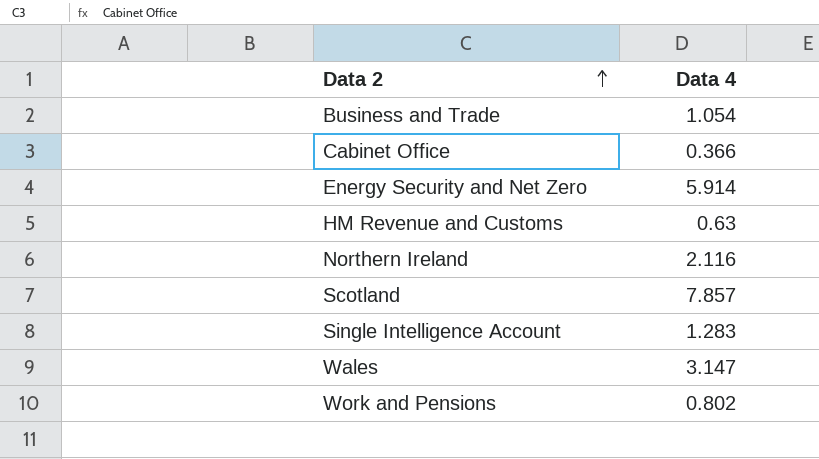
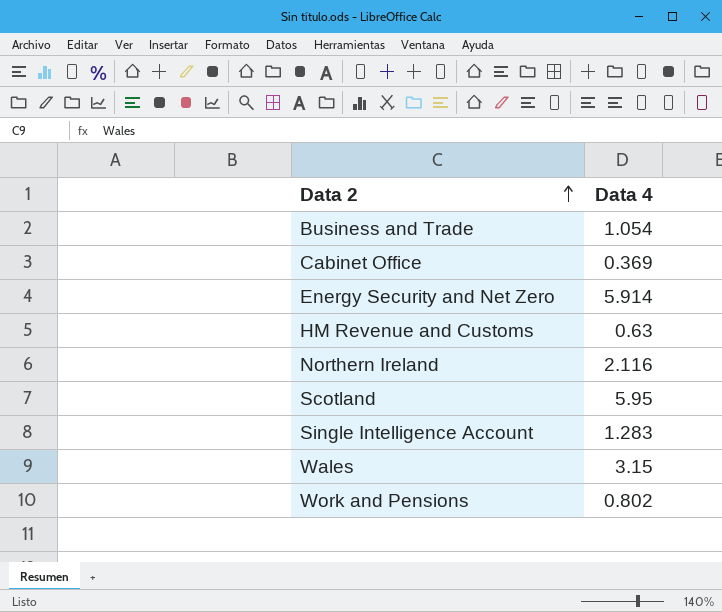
Cabinet Office | Data 4: 0.366 -> 0.369
Scotland | Data 4: 7.857 -> 5.95
Wales | Data 4: 3.147 -> 3.15

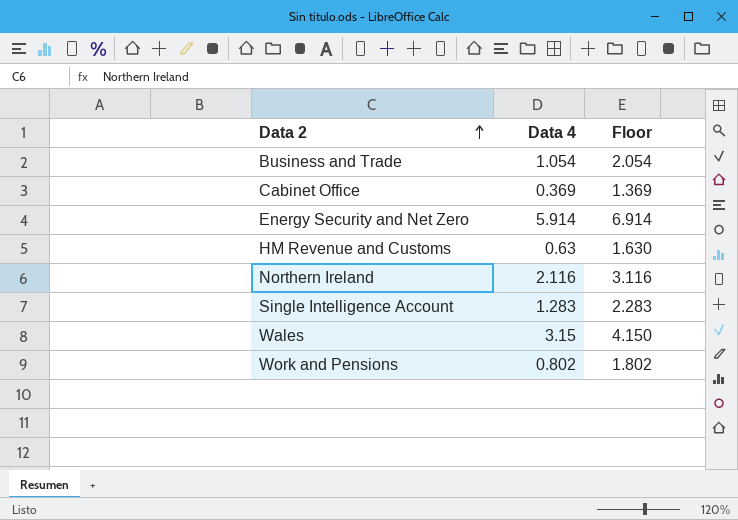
column Floor | formula: none -> [Data 4] + 1
row Scotland: 5.95 -> none

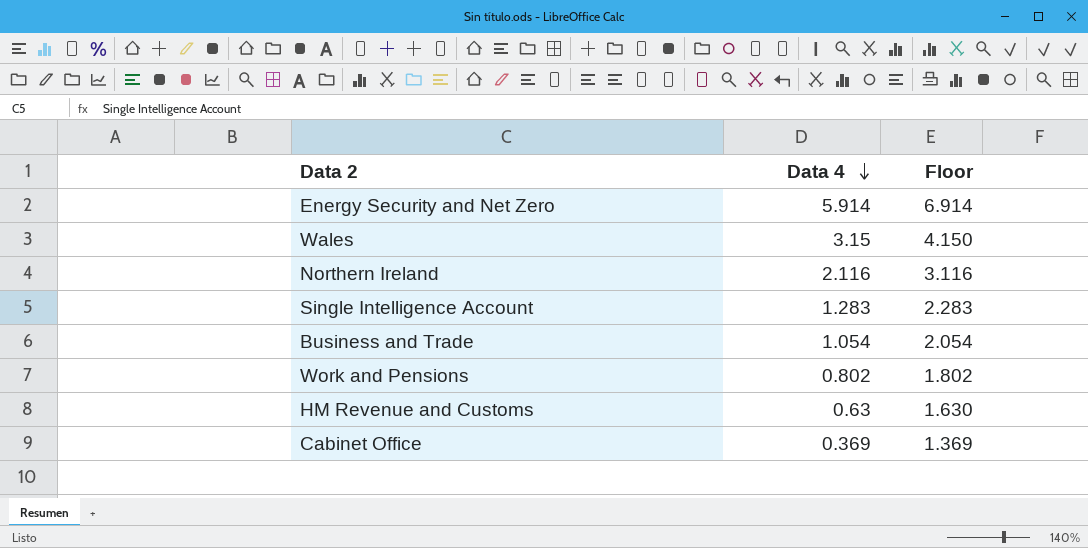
row order: Data 2 ascending -> Data 4 descending

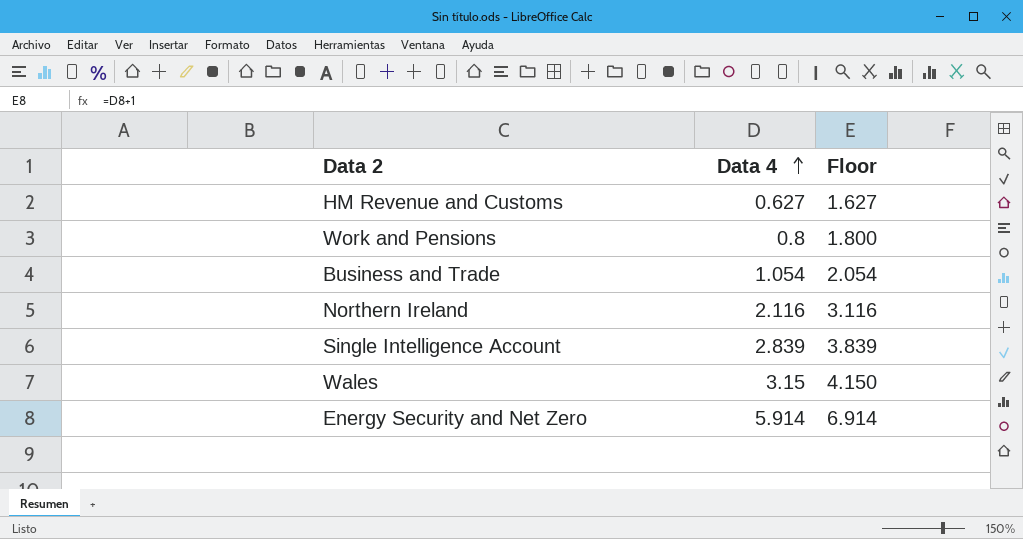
row order: Data 4 descending -> Data 4 ascending
row Cabinet Office: 0.369 | 1.369 -> none
HM Revenue and Customs | Data 4: 0.63 -> 0.627
HM Revenue and Customs | Floor: 1.630 -> 1.627
Work and Pensions | Data 4: 0.802 -> 0.8
Work and Pensions | Floor: 1.802 -> 1.800
Single Intelligence Account | Data 4: 1.283 -> 2.839
Single Intelligence Account | Floor: 2.283 -> 3.839

